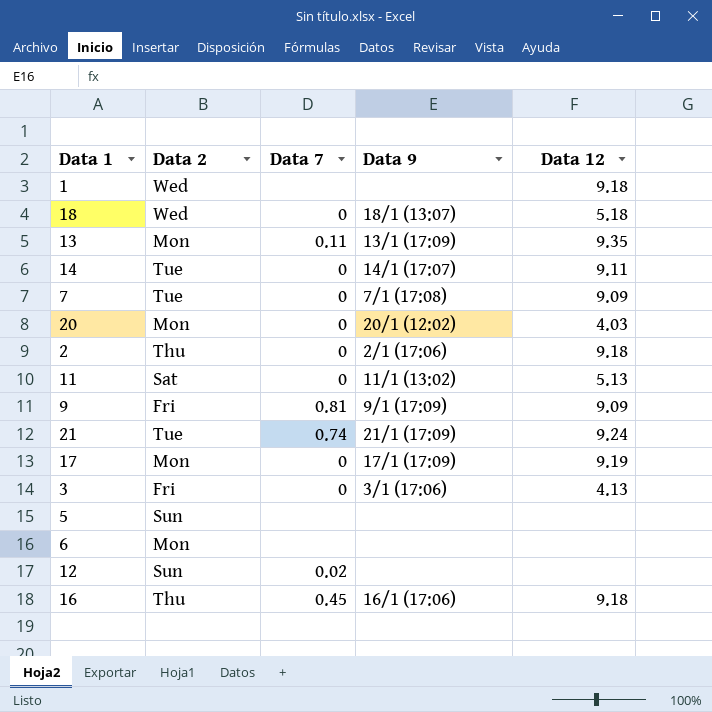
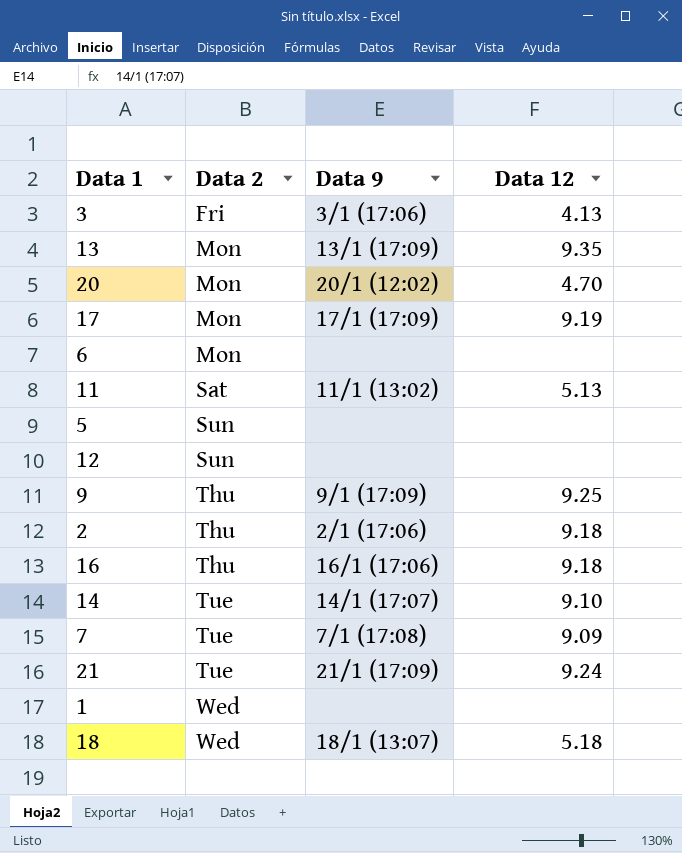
row order: none -> Data 2 ascending
column Data 7 | position: 3 -> none
20 | Data 12: 4.03 -> 4.70
9 | Data 2: Fri -> Thu
9 | Data 12: 9.09 -> 9.25
14 | Data 12: 9.11 -> 9.10
1 | Data 12: 9.18 -> none

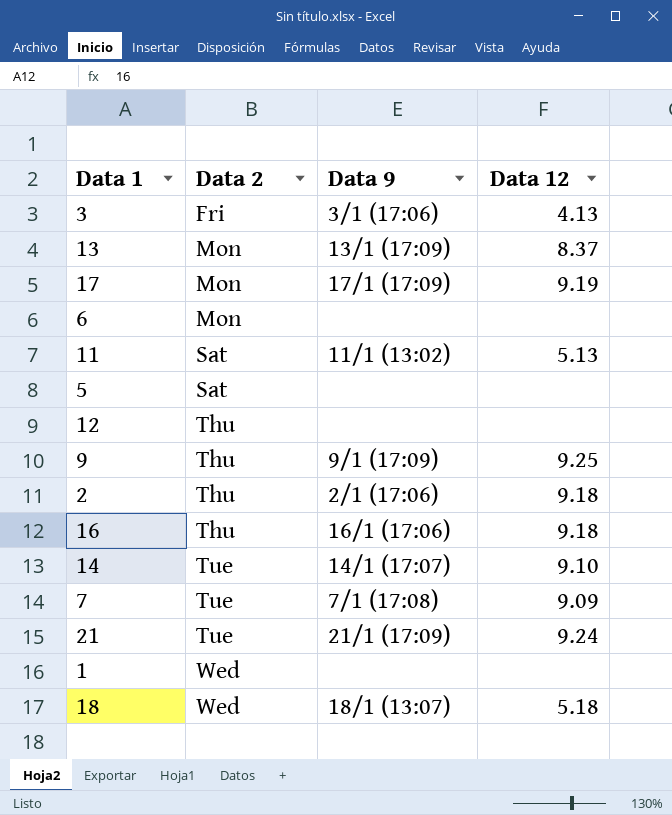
row 20: Mon | 20/1 (12:02) | 4.70 -> none
13 | Data 12: 9.35 -> 8.37
5 | Data 2: Sun -> Sat
12 | Data 2: Sun -> Thu

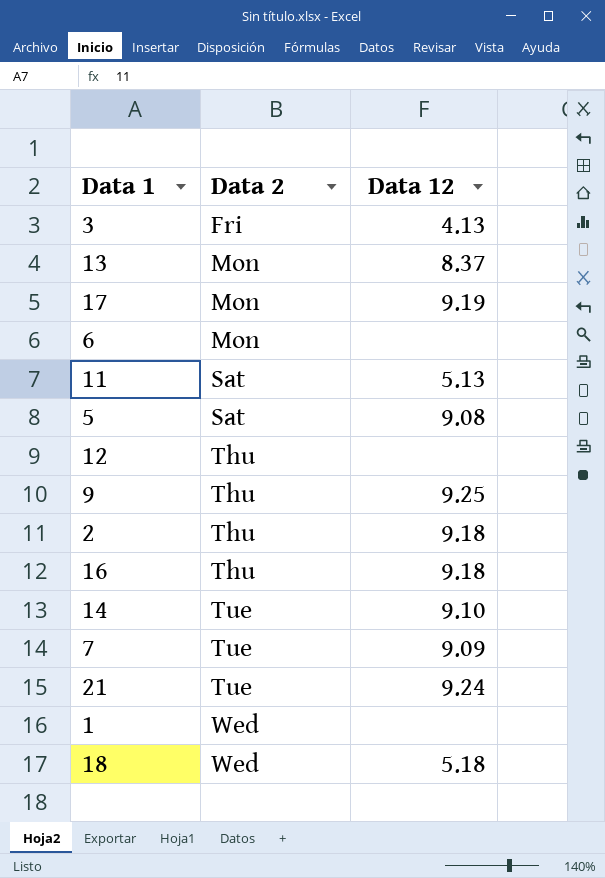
column Data 9 | position: 3 -> none
5 | Data 12: none -> 9.08

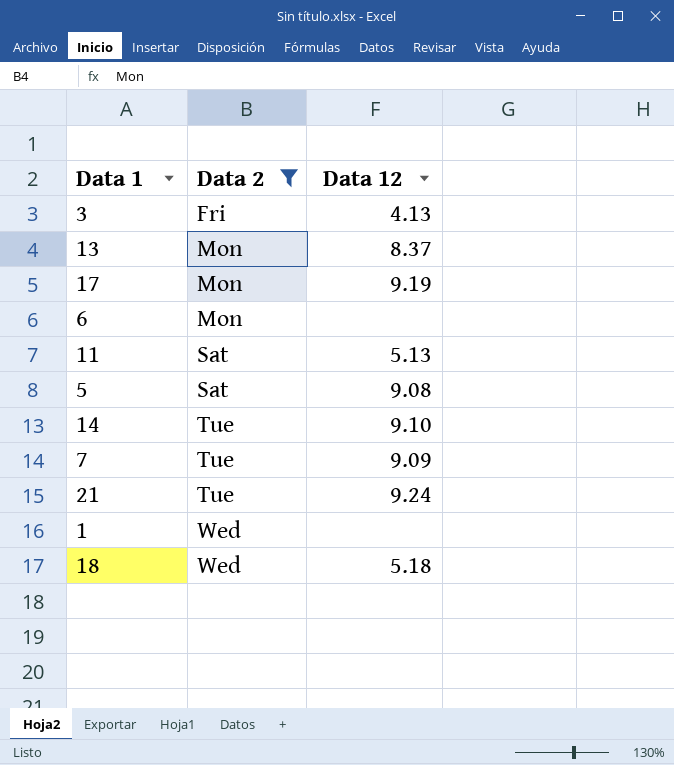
filter: none -> Data 2 != Thu

